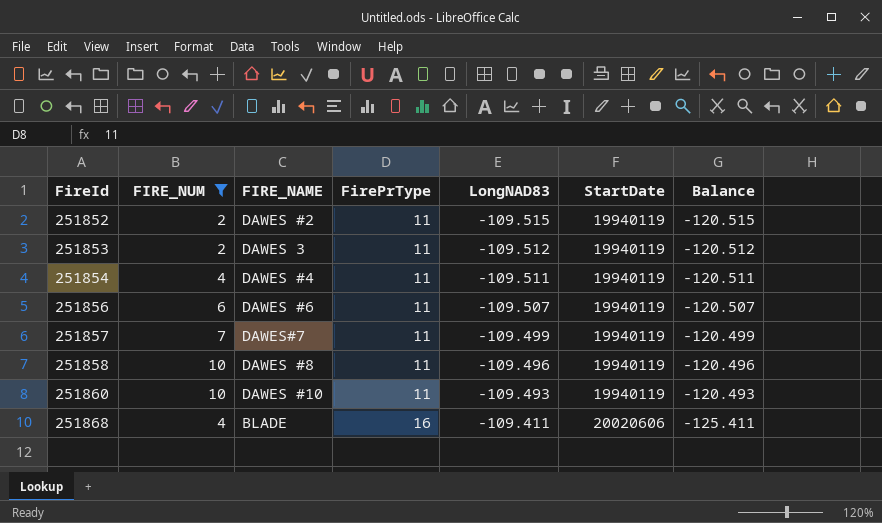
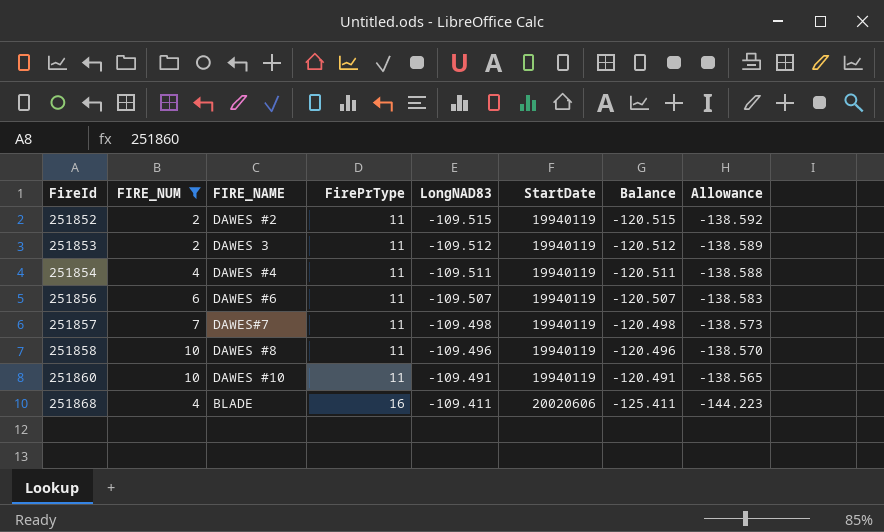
column Allowance | formula: none -> [Balance] * 1.15
251857 | LongNAD83: -109.499 -> -109.498
251857 | Balance: -120.499 -> -120.498
251860 | LongNAD83: -109.493 -> -109.491
251860 | Balance: -120.493 -> -120.491

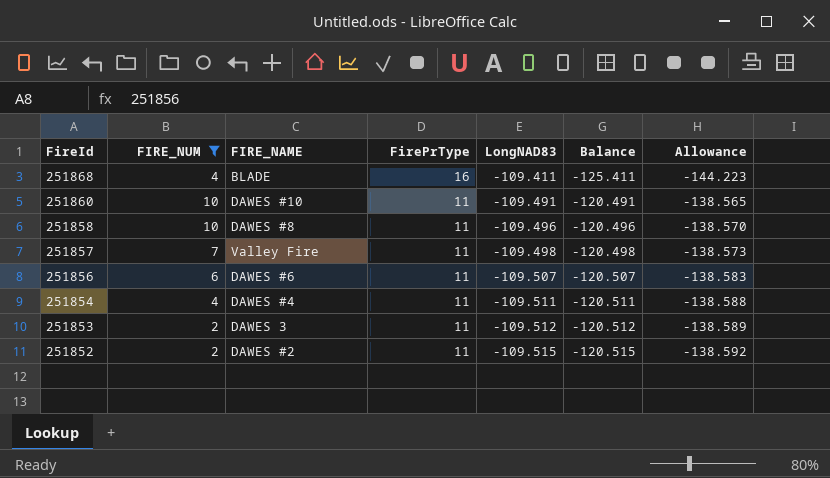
row order: FireId ascending -> FireId descending
column StartDate | position: 6 -> none
251857 | FIRE_NAME: DAWES#7 -> Valley Fire

